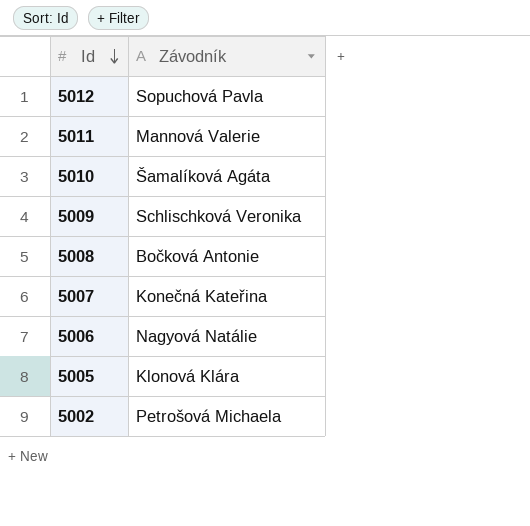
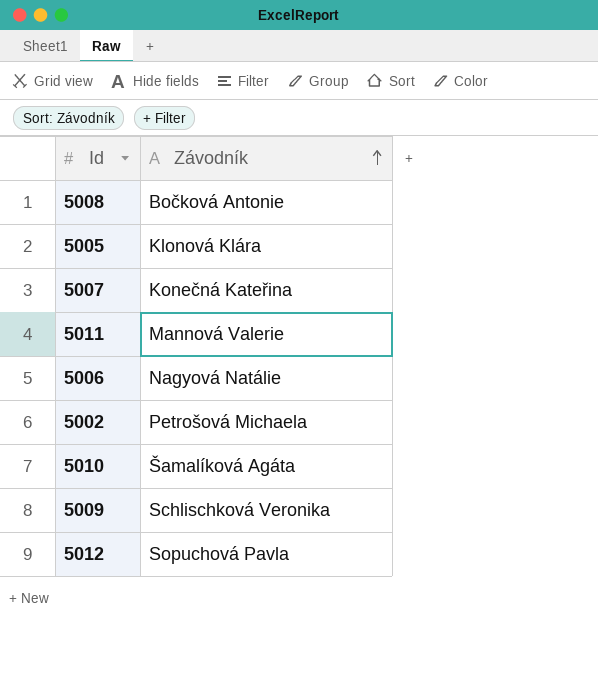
row order: Id descending -> Závodník ascending

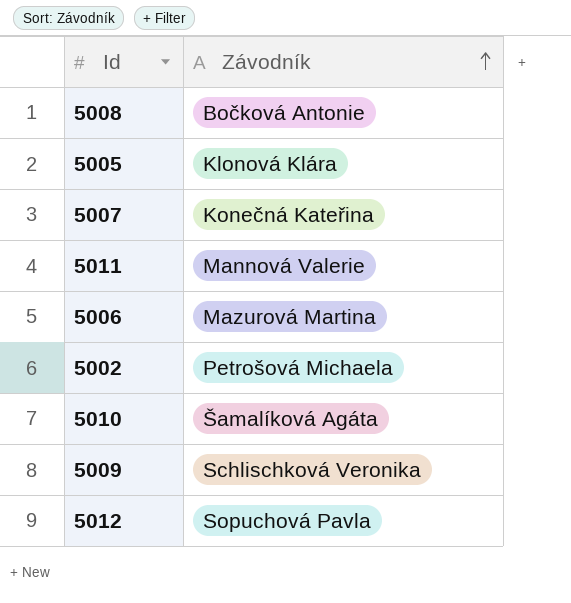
5006 | Závodník: Nagyová Natálie -> Mazurová Martina

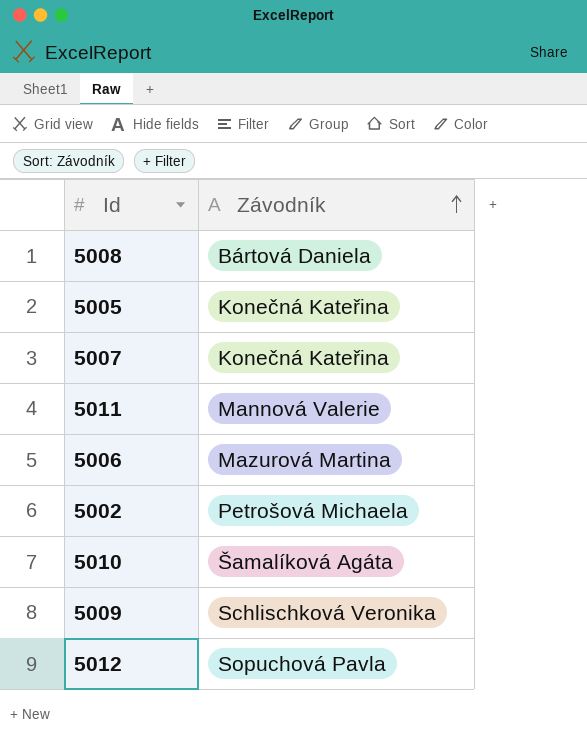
5008 | Závodník: Bočková Antonie -> Bártová Daniela
5005 | Závodník: Klonová Klára -> Konečná Kateřina

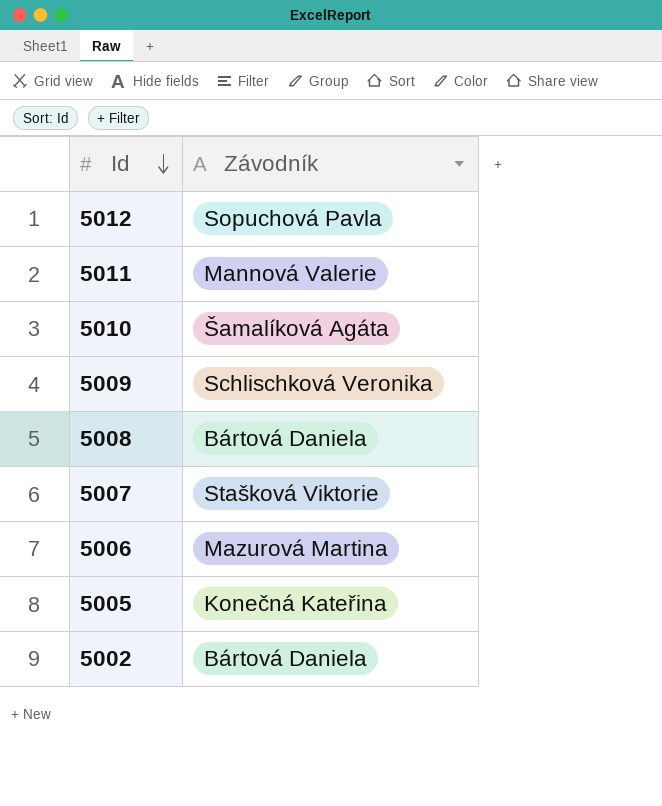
row order: Závodník ascending -> Id descending
5007 | Závodník: Konečná Kateřina -> Stašková Viktorie
5002 | Závodník: Petrošová Michaela -> Bártová Daniela

